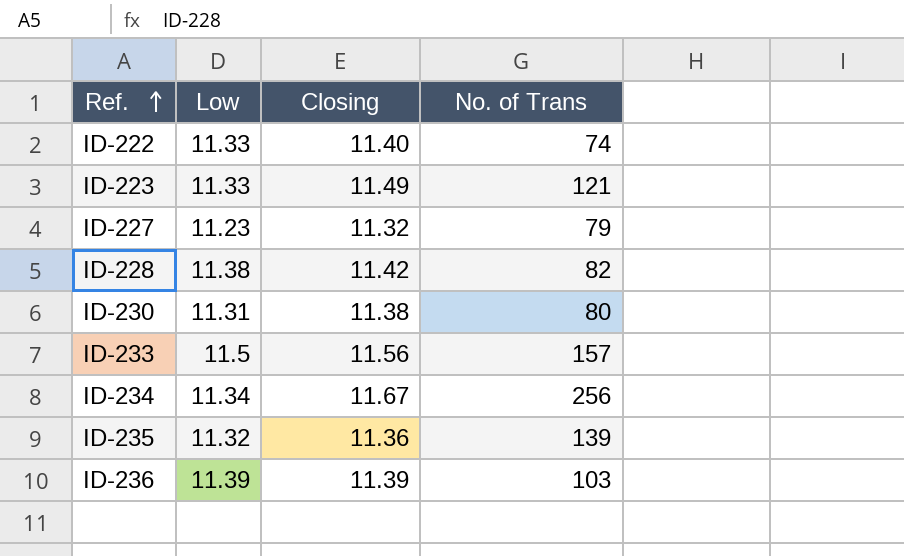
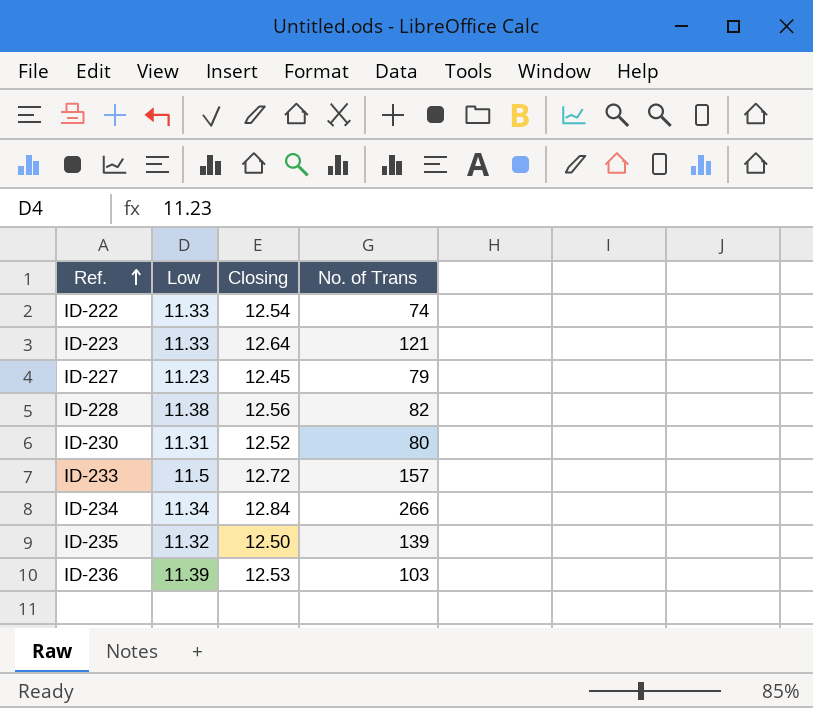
ID-222 | Closing: 11.40 -> 12.54
ID-223 | Closing: 11.49 -> 12.64
ID-227 | Closing: 11.32 -> 12.45
ID-228 | Closing: 11.42 -> 12.56
ID-230 | Closing: 11.38 -> 12.52
ID-233 | Closing: 11.56 -> 12.72
ID-234 | Closing: 11.67 -> 12.84
ID-234 | No. of Trans: 256 -> 266
ID-235 | Closing: 11.36 -> 12.50
ID-236 | Closing: 11.39 -> 12.53

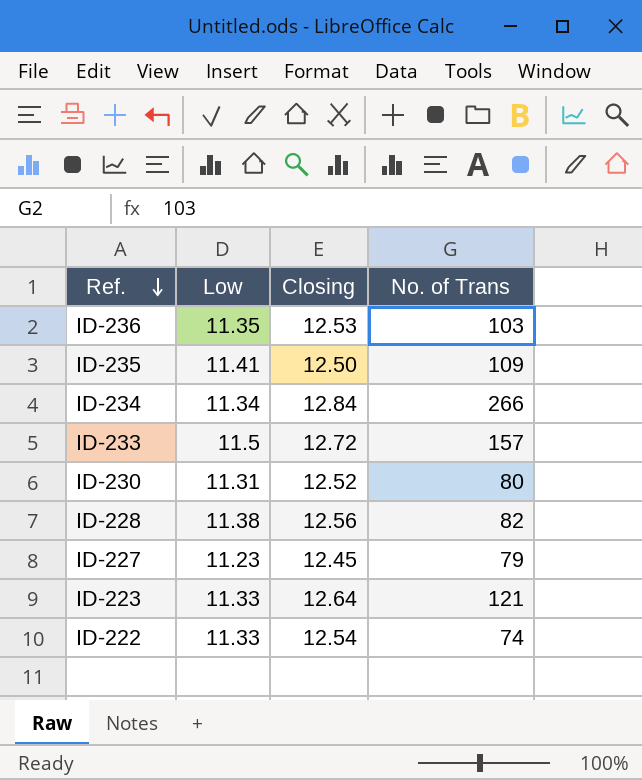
row order: Ref. ascending -> Ref. descending
ID-236 | Low: 11.39 -> 11.35
ID-235 | Low: 11.32 -> 11.41
ID-235 | No. of Trans: 139 -> 109

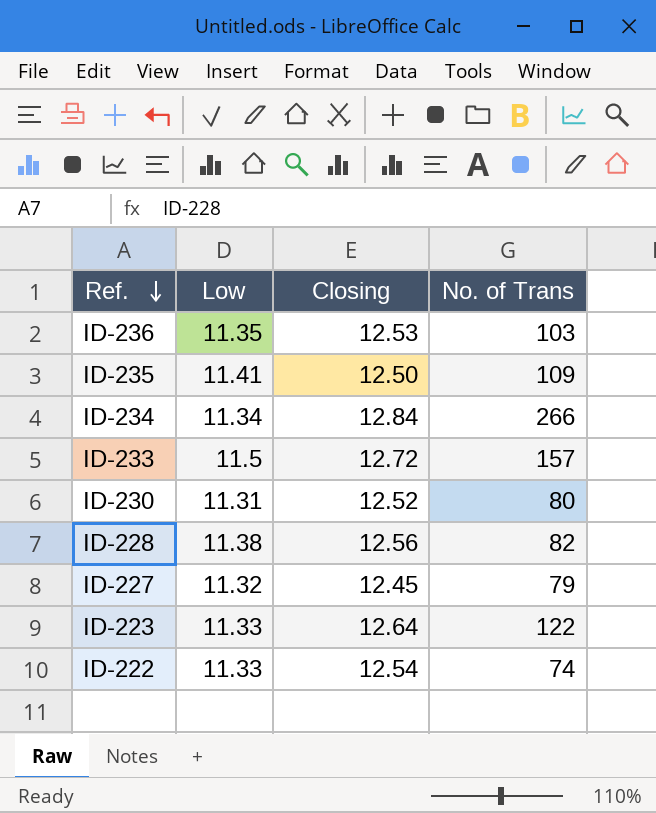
ID-227 | Low: 11.23 -> 11.32
ID-223 | No. of Trans: 121 -> 122

